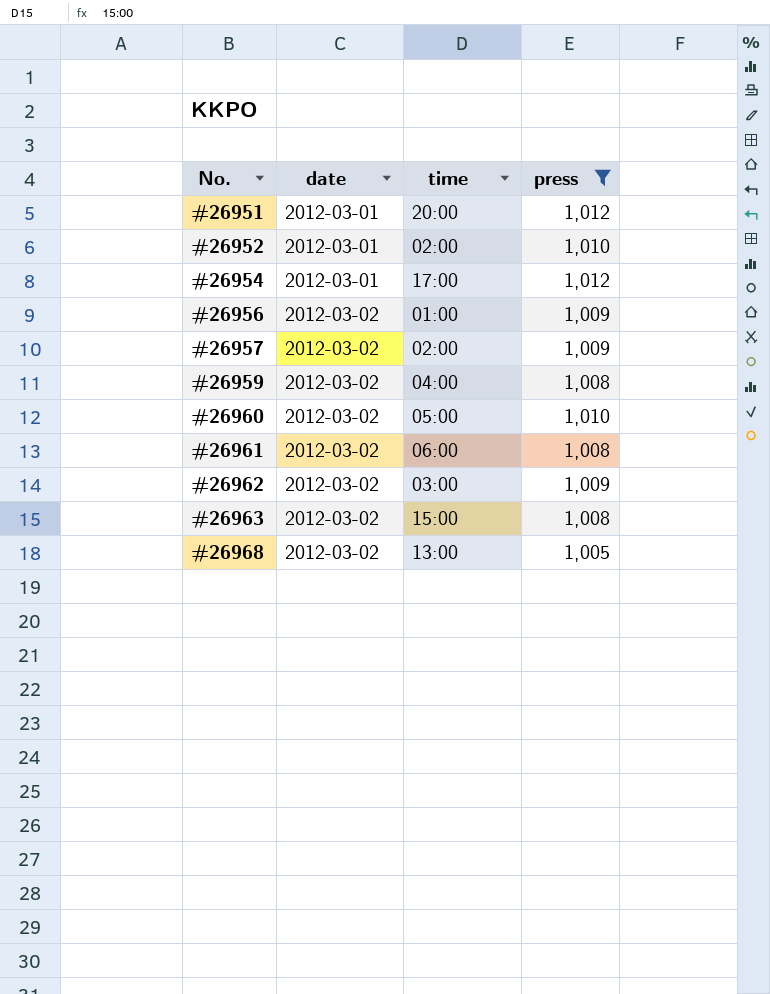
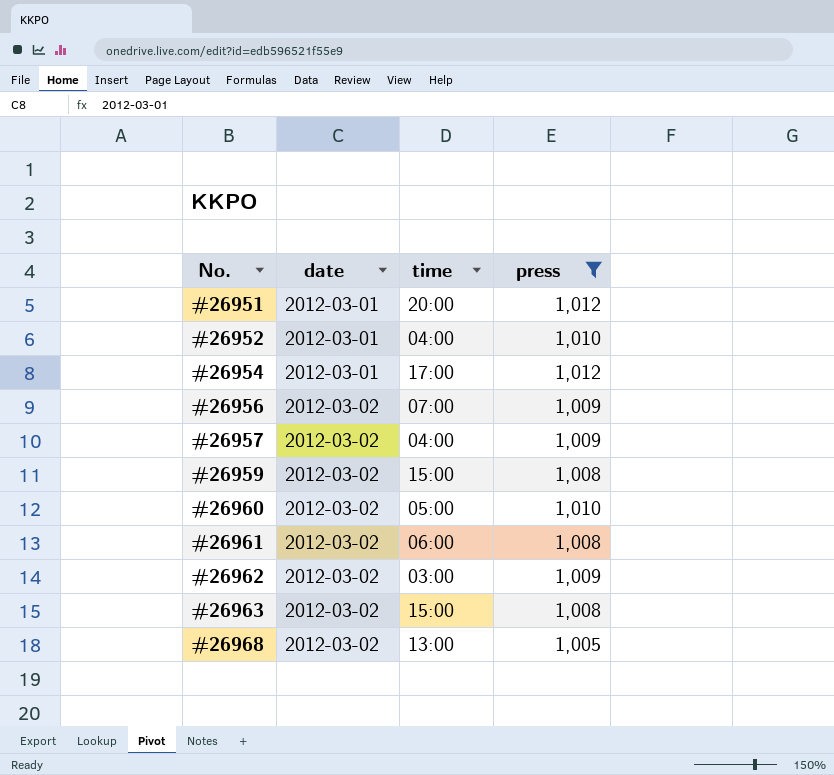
#26952 | time: 02:00 -> 04:00
#26956 | time: 01:00 -> 07:00
#26957 | time: 02:00 -> 04:00
#26959 | time: 04:00 -> 15:00

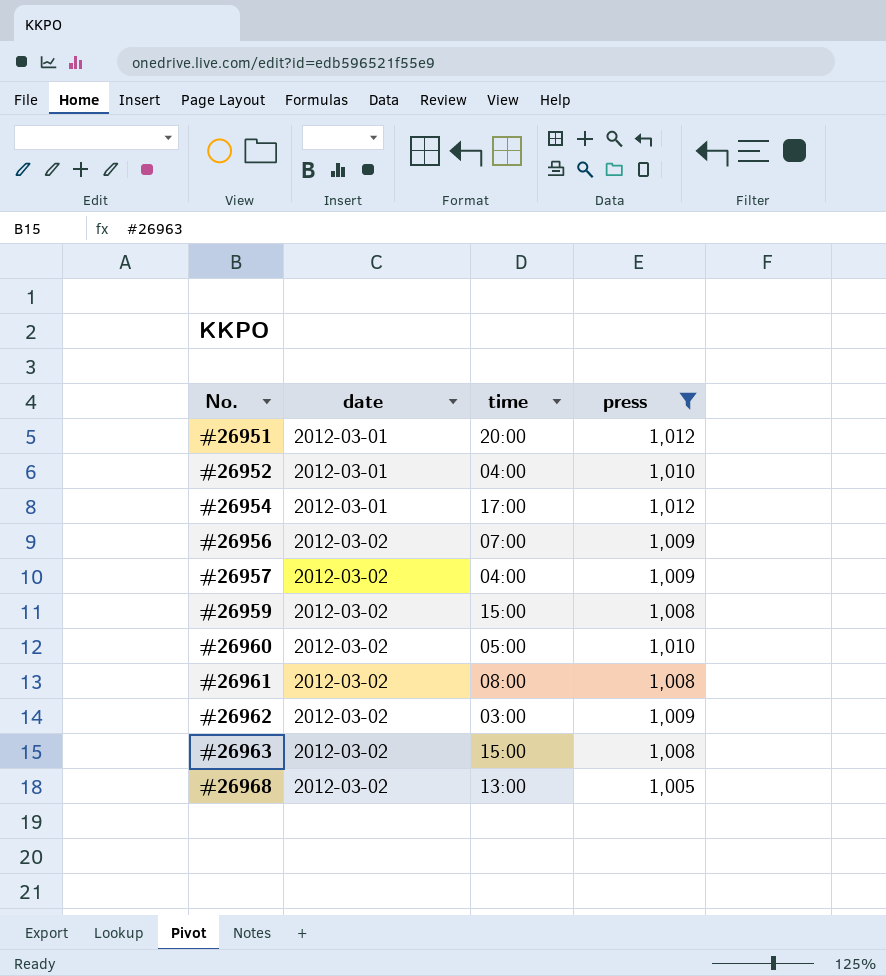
#26961 | time: 06:00 -> 08:00

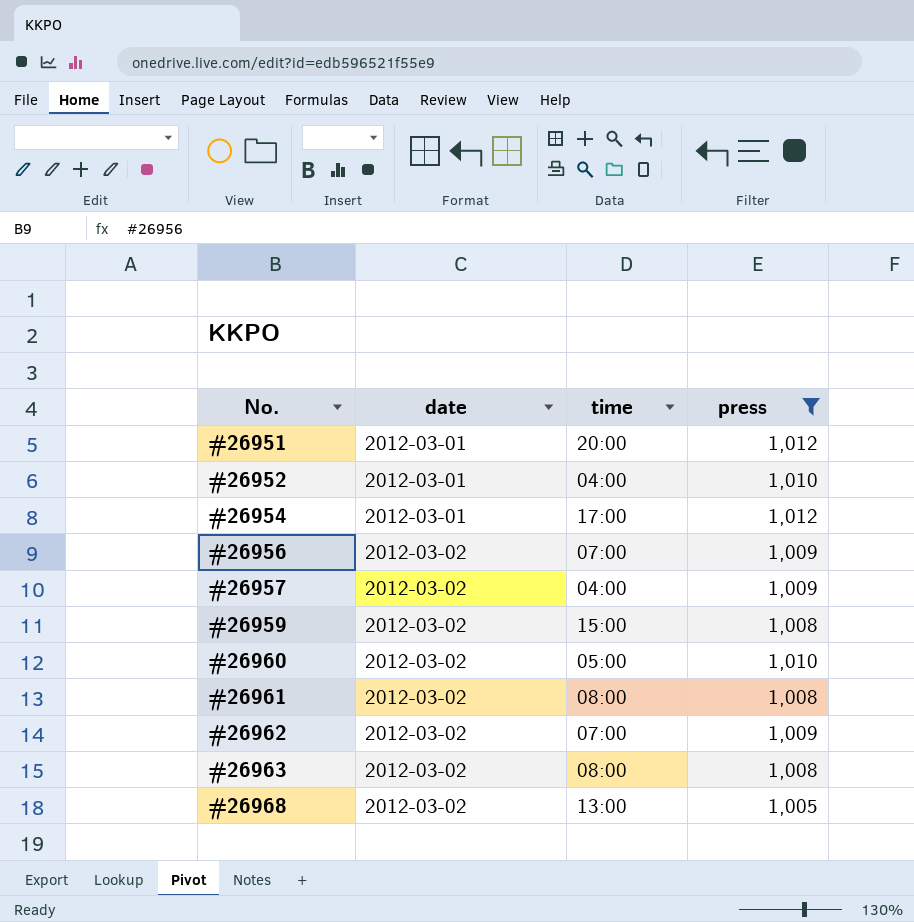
#26962 | time: 03:00 -> 07:00
#26963 | time: 15:00 -> 08:00

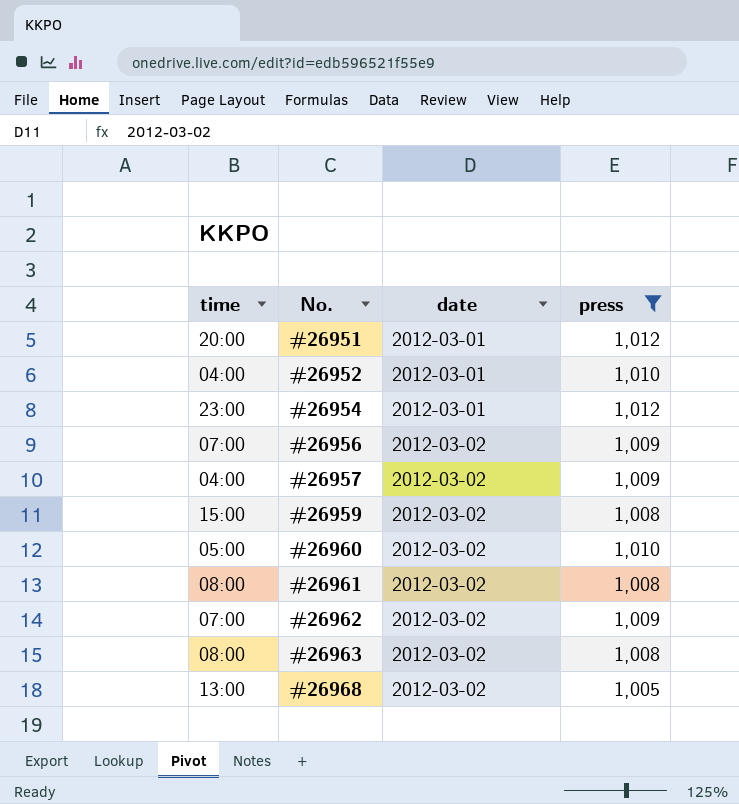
column time | position: 3 -> 1
#26954 | time: 17:00 -> 23:00

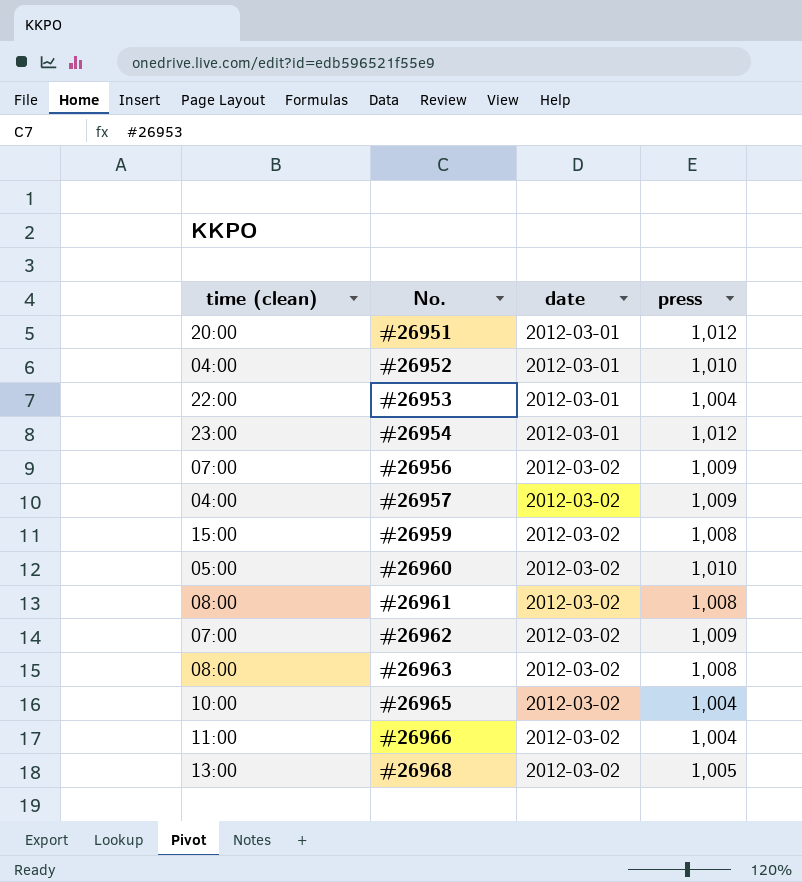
filter: press != 1,004 -> none
column name: time -> time (clean)

